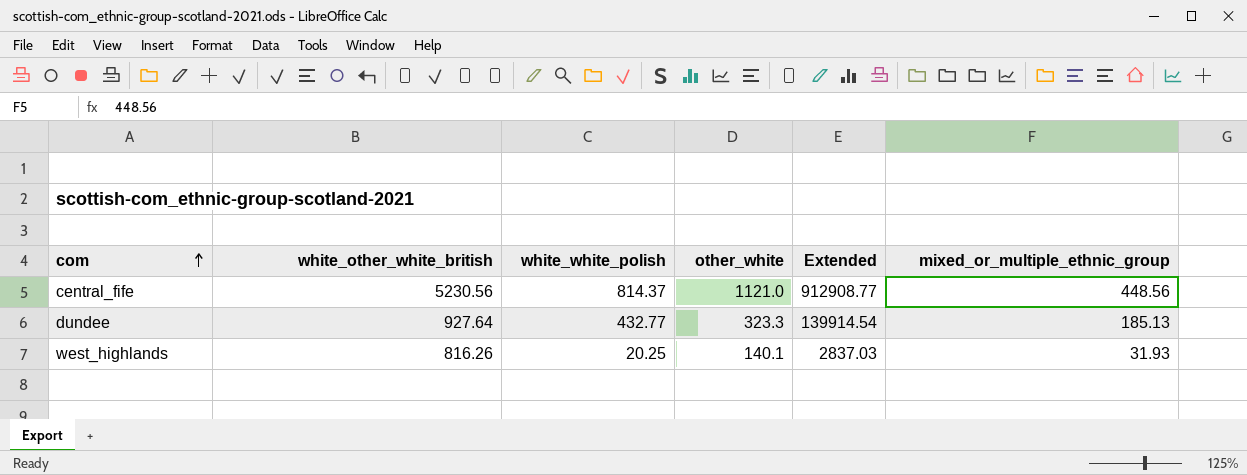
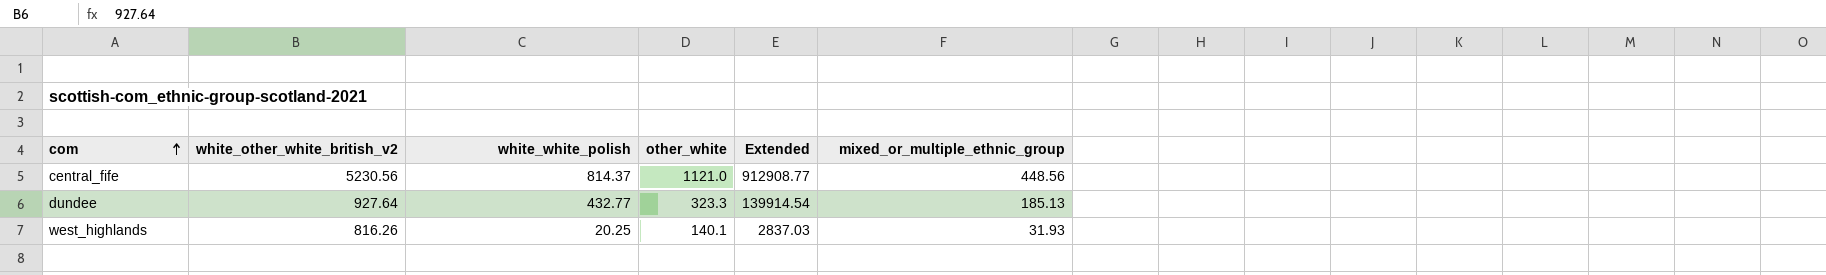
column name: white_other_white_british -> white_other_white_british_v2

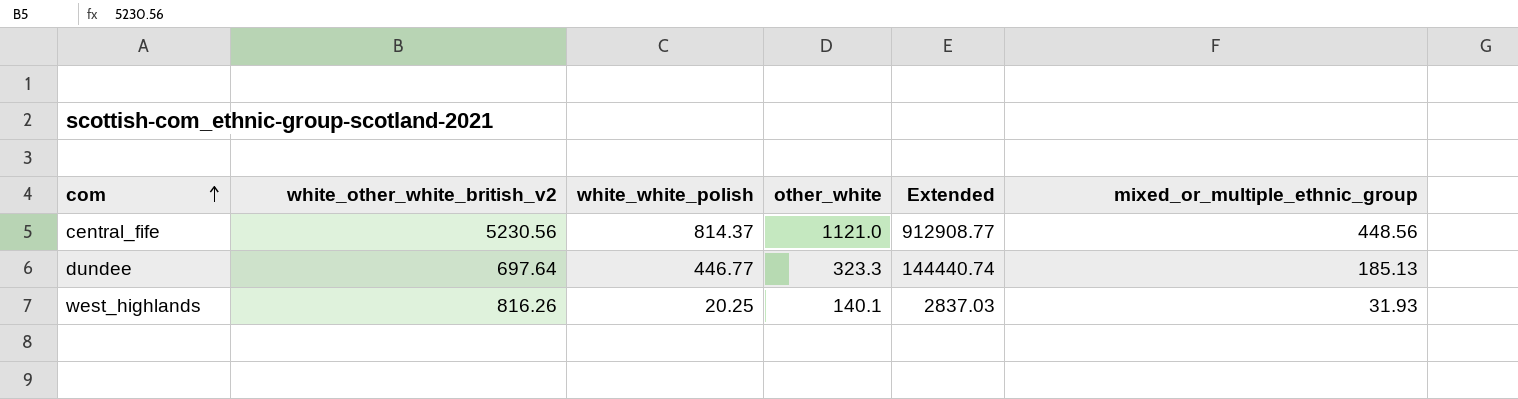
dundee | white_other_white_british_v2: 927.64 -> 697.64
dundee | white_white_polish: 432.77 -> 446.77
dundee | Extended: 139914.54 -> 144440.74

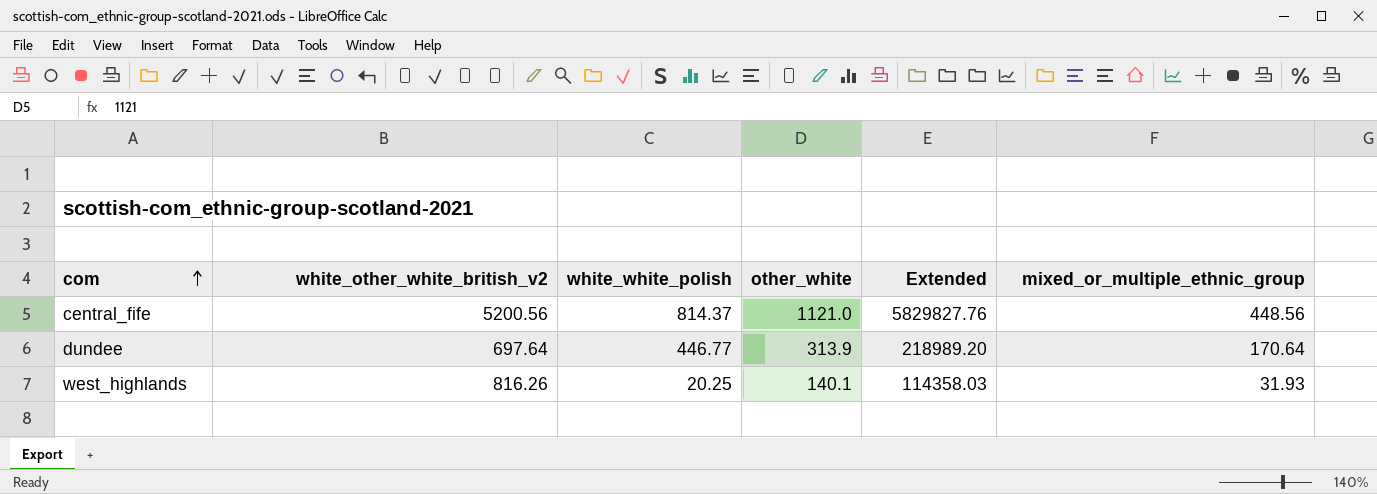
column Extended | formula: [white_white_polish] * [other_white] -> [white_other_white_british_v2] * [other_white]
central_fife | white_other_white_british_v2: 5230.56 -> 5200.56
dundee | other_white: 323.3 -> 313.9
dundee | mixed_or_multiple_ethnic_group: 185.13 -> 170.64

